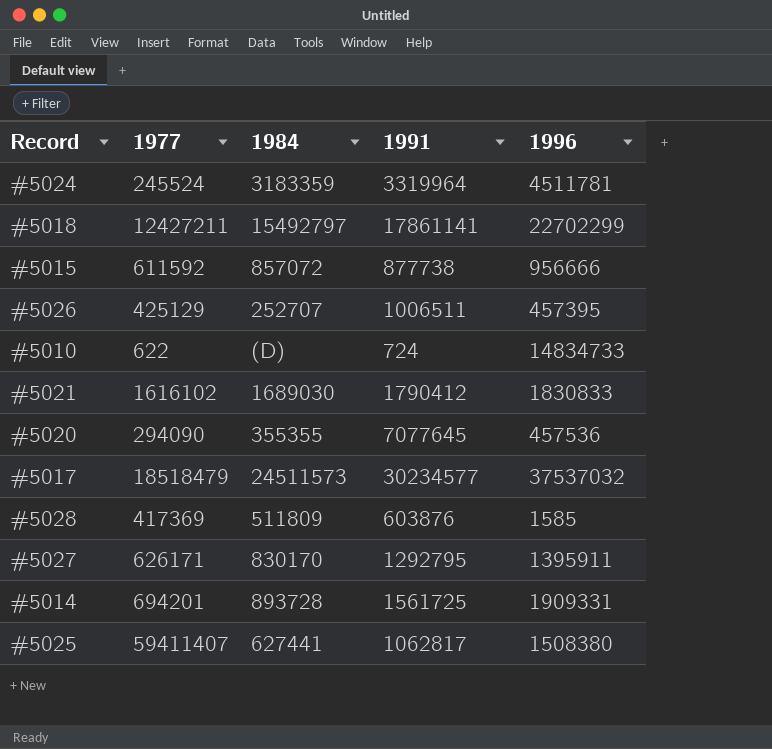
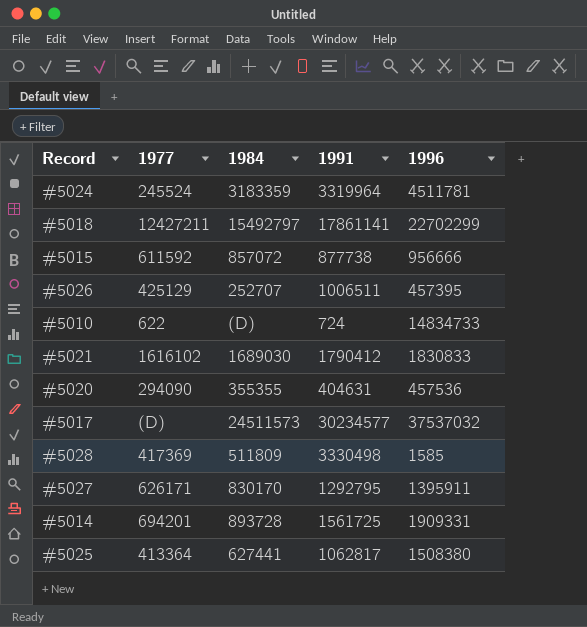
#5020 | 1991: 7077645 -> 404631
#5017 | 1977: 18518479 -> (D)
#5028 | 1991: 603876 -> 3330498
#5025 | 1977: 59411407 -> 413364

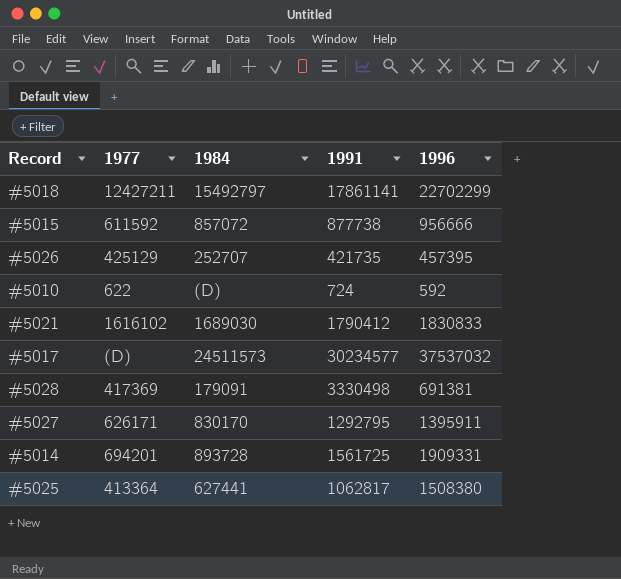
row #5024: 245524 | 3183359 | 3319964 | 4511781 -> none
row #5020: 294090 | 355355 | 404631 | 457536 -> none
#5026 | 1991: 1006511 -> 421735
#5010 | 1996: 14834733 -> 592
#5028 | 1984: 511809 -> 179091
#5028 | 1996: 1585 -> 691381

